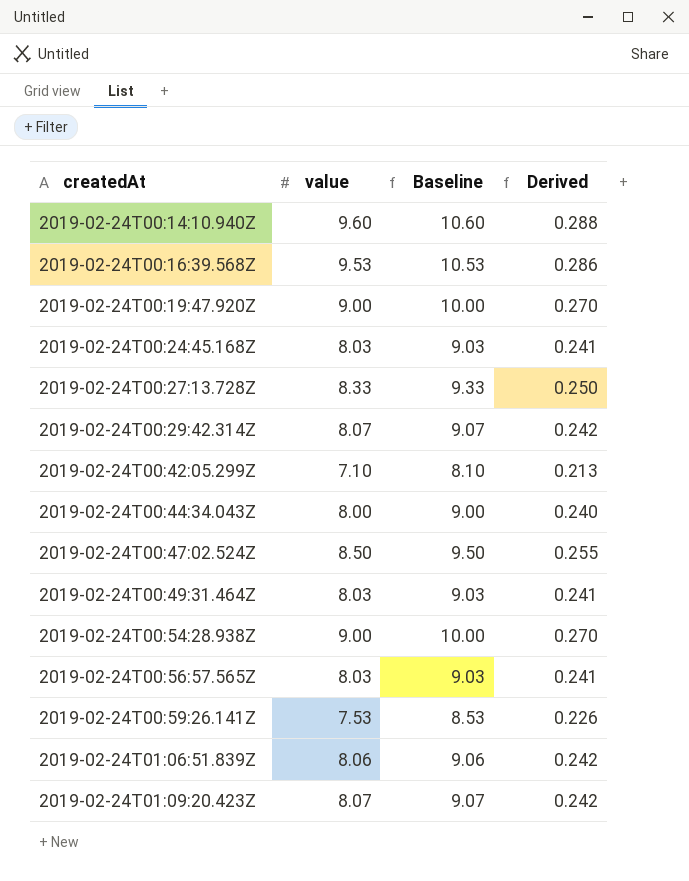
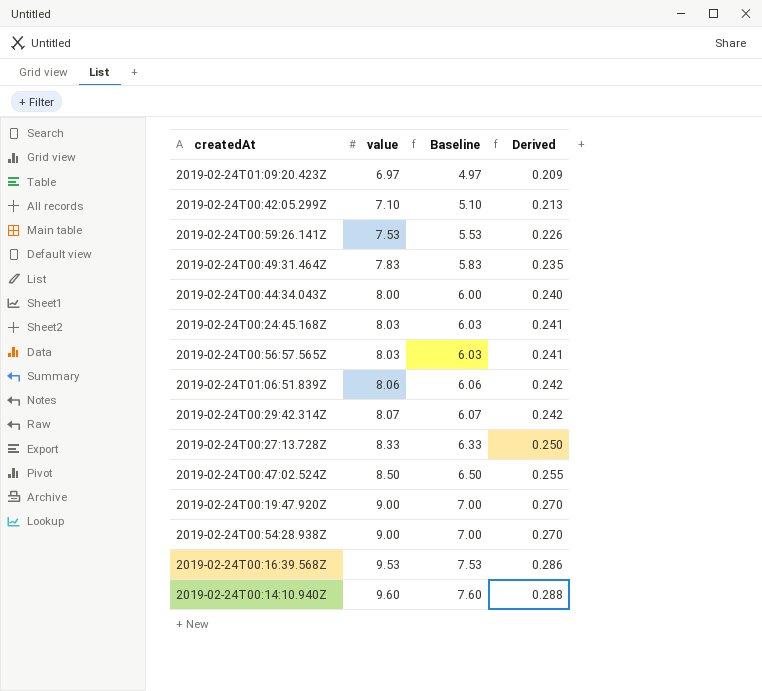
row order: createdAt ascending -> value ascending
column Baseline | formula: [value] + 1 -> [value] - 2
2019-02-24T01:09:20.423Z | value: 8.07 -> 6.97
2019-02-24T01:09:20.423Z | Derived: 0.242 -> 0.209
2019-02-24T00:49:31.464Z | value: 8.03 -> 7.83
2019-02-24T00:49:31.464Z | Derived: 0.241 -> 0.235

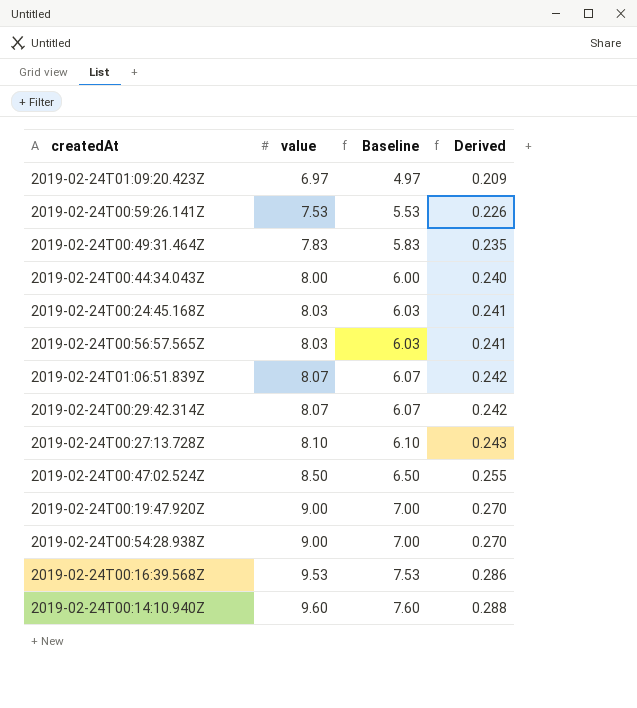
row 2019-02-24T00:42:05.299Z: 7.10 | 5.10 | 0.213 -> none
2019-02-24T01:06:51.839Z | value: 8.06 -> 8.07
2019-02-24T01:06:51.839Z | Baseline: 6.06 -> 6.07
2019-02-24T00:27:13.728Z | value: 8.33 -> 8.10
2019-02-24T00:27:13.728Z | Baseline: 6.33 -> 6.10
2019-02-24T00:27:13.728Z | Derived: 0.250 -> 0.243

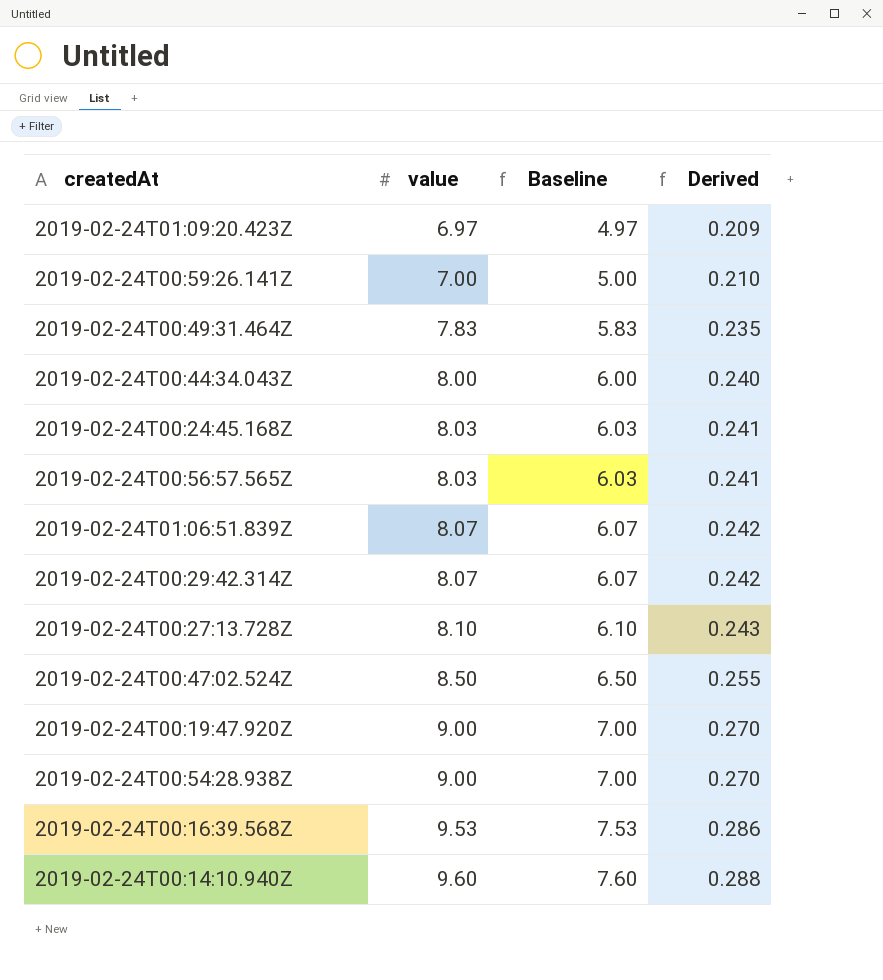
2019-02-24T00:59:26.141Z | value: 7.53 -> 7.00
2019-02-24T00:59:26.141Z | Baseline: 5.53 -> 5.00
2019-02-24T00:59:26.141Z | Derived: 0.226 -> 0.210

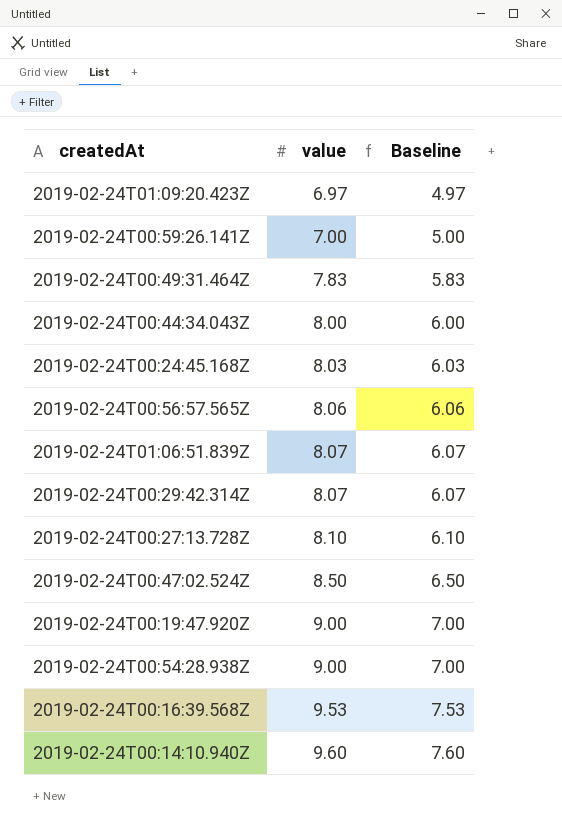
column Derived | formula: [value] * 0.03 -> none
2019-02-24T00:56:57.565Z | value: 8.03 -> 8.06
2019-02-24T00:56:57.565Z | Baseline: 6.03 -> 6.06

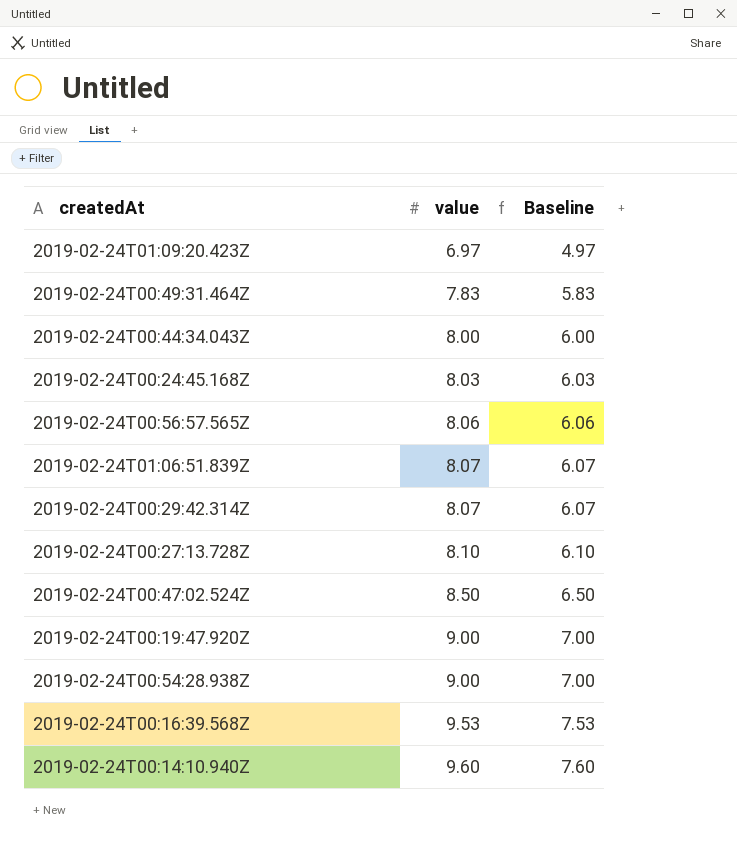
row 2019-02-24T00:59:26.141Z: 7.00 | 5.00 -> none

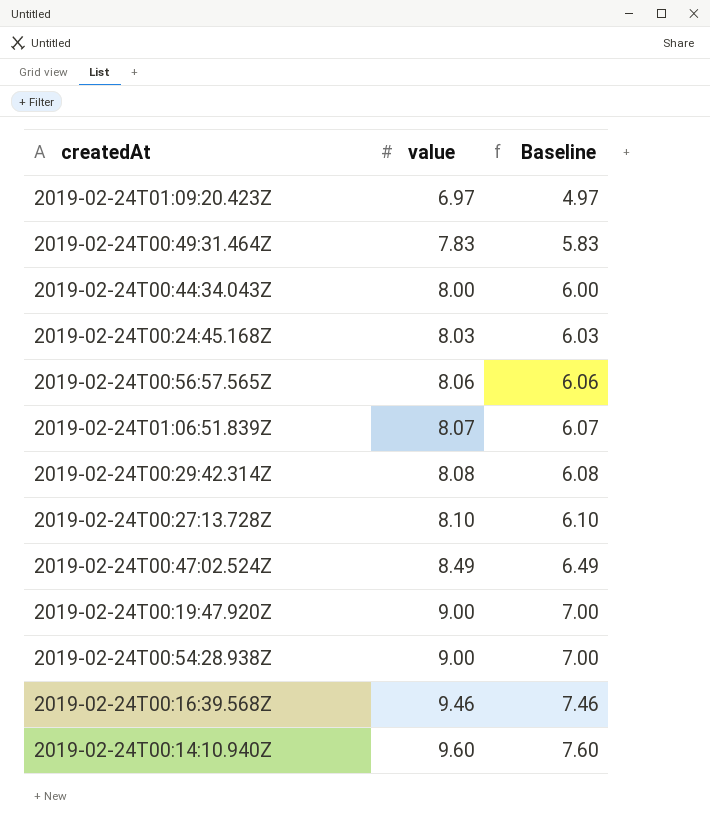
2019-02-24T00:29:42.314Z | value: 8.07 -> 8.08
2019-02-24T00:29:42.314Z | Baseline: 6.07 -> 6.08
2019-02-24T00:47:02.524Z | value: 8.50 -> 8.49
2019-02-24T00:47:02.524Z | Baseline: 6.50 -> 6.49
2019-02-24T00:16:39.568Z | value: 9.53 -> 9.46
2019-02-24T00:16:39.568Z | Baseline: 7.53 -> 7.46

